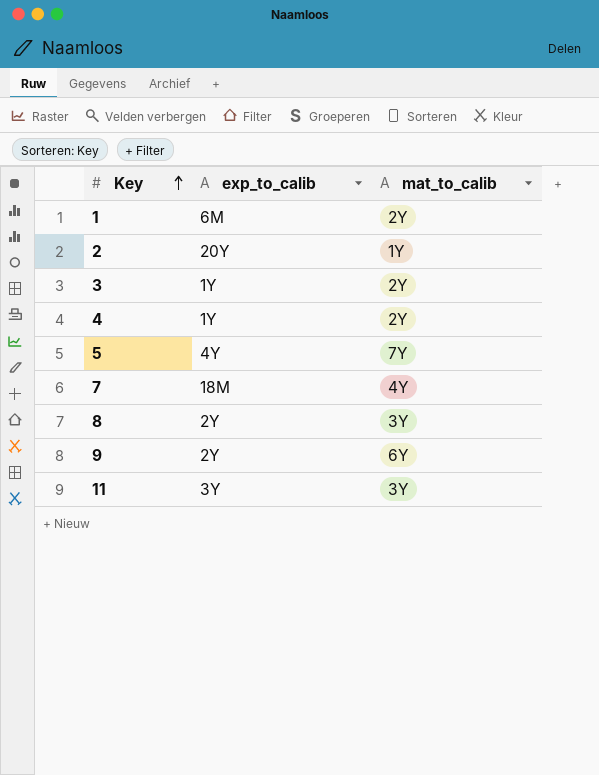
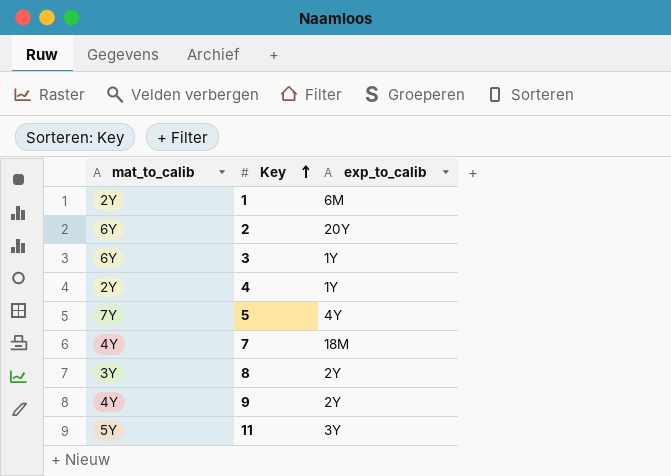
column mat_to_calib | position: 3 -> 1
2 | mat_to_calib: 1Y -> 6Y
3 | mat_to_calib: 2Y -> 6Y
9 | mat_to_calib: 6Y -> 4Y
11 | mat_to_calib: 3Y -> 5Y

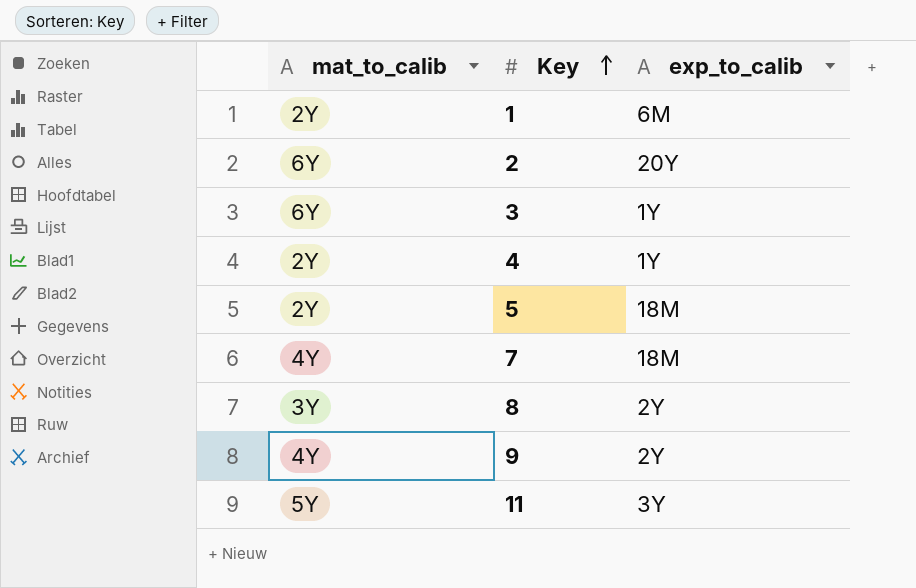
5 | mat_to_calib: 7Y -> 2Y
5 | exp_to_calib: 4Y -> 18M

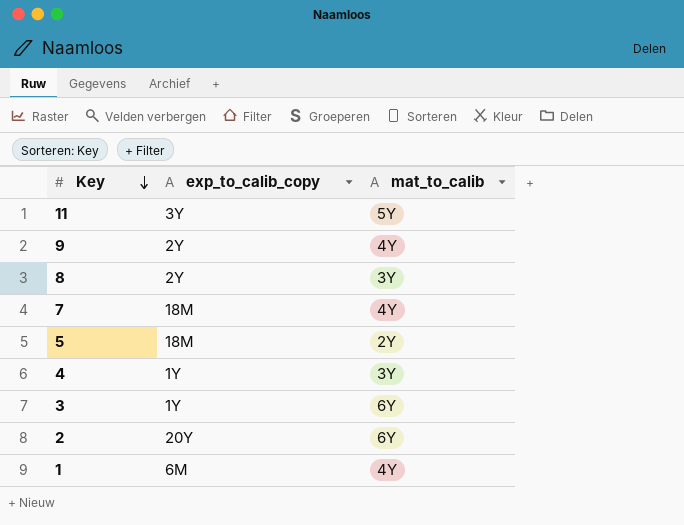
row order: Key ascending -> Key descending
column name: exp_to_calib -> exp_to_calib_copy
column mat_to_calib | position: 1 -> 3
4 | mat_to_calib: 2Y -> 3Y
1 | mat_to_calib: 2Y -> 4Y

